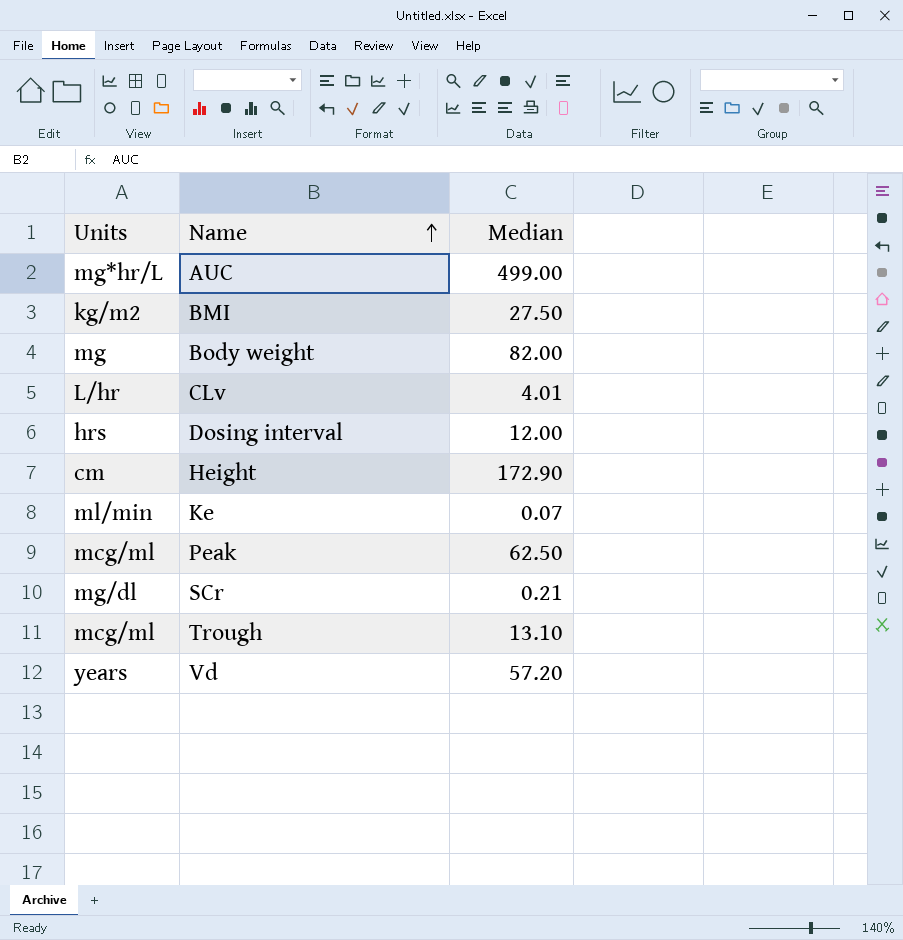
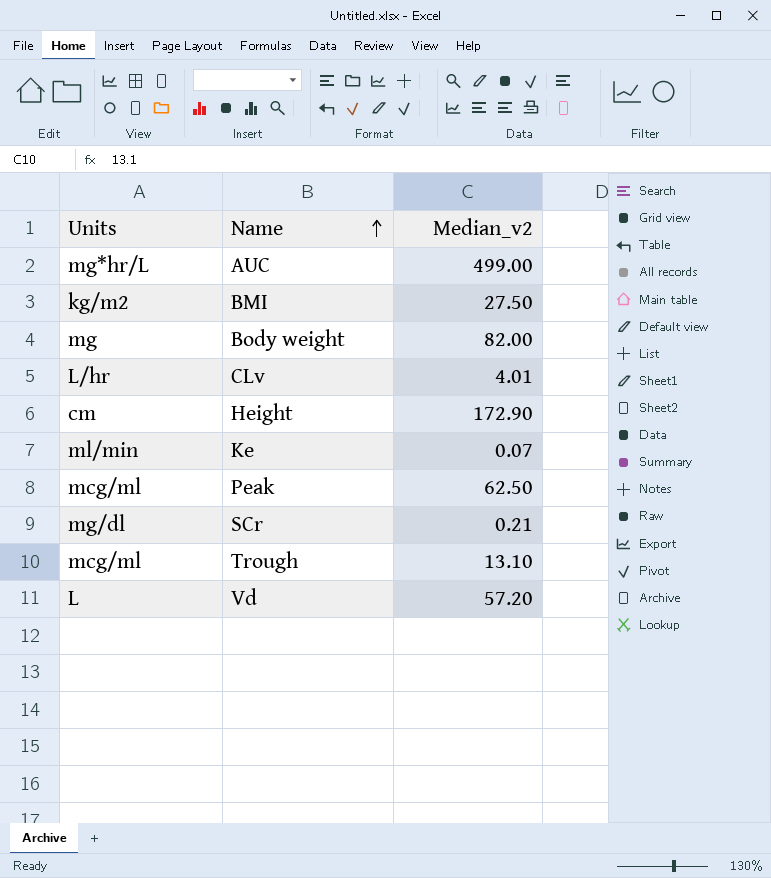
column name: Median -> Median_v2
row Dosing interval: hrs | 12.00 -> none
Vd | Units: years -> L

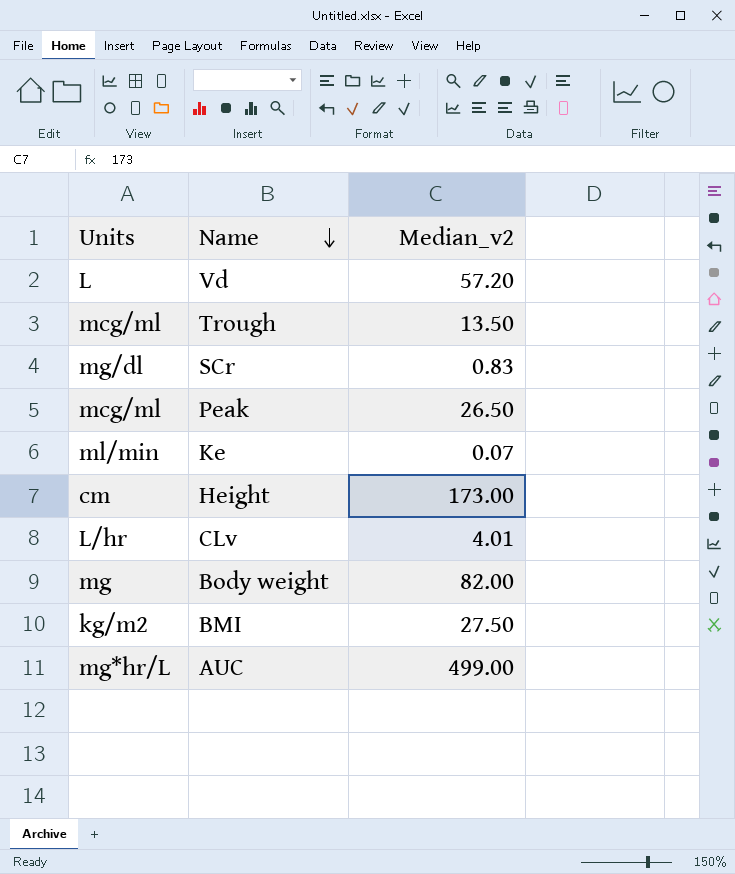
row order: Name ascending -> Name descending
Trough | Median_v2: 13.10 -> 13.50
SCr | Median_v2: 0.21 -> 0.83
Peak | Median_v2: 62.50 -> 26.50
Height | Median_v2: 172.90 -> 173.00

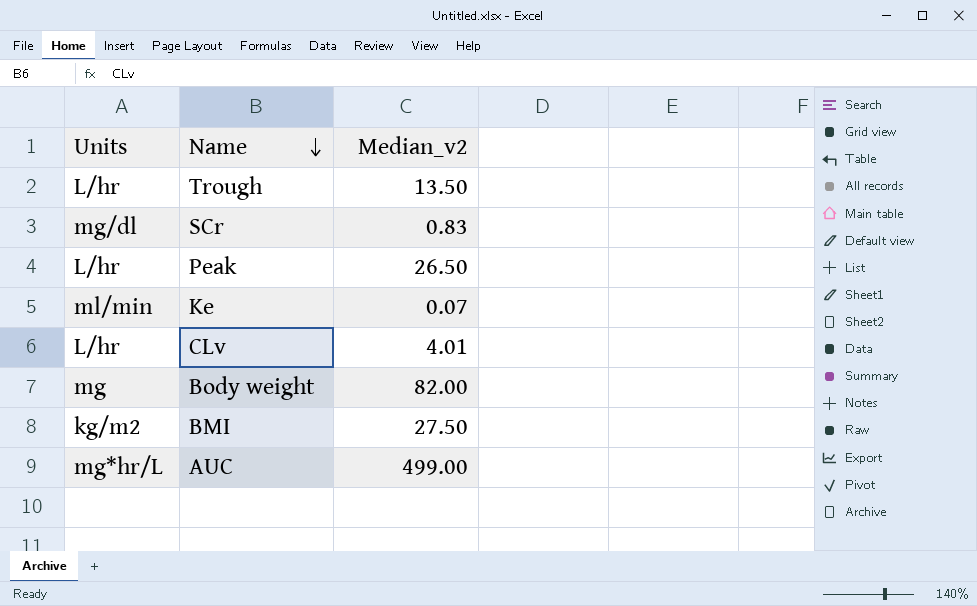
row Vd: L | 57.20 -> none
row Height: cm | 173.00 -> none
Trough | Units: mcg/ml -> L/hr
Peak | Units: mcg/ml -> L/hr

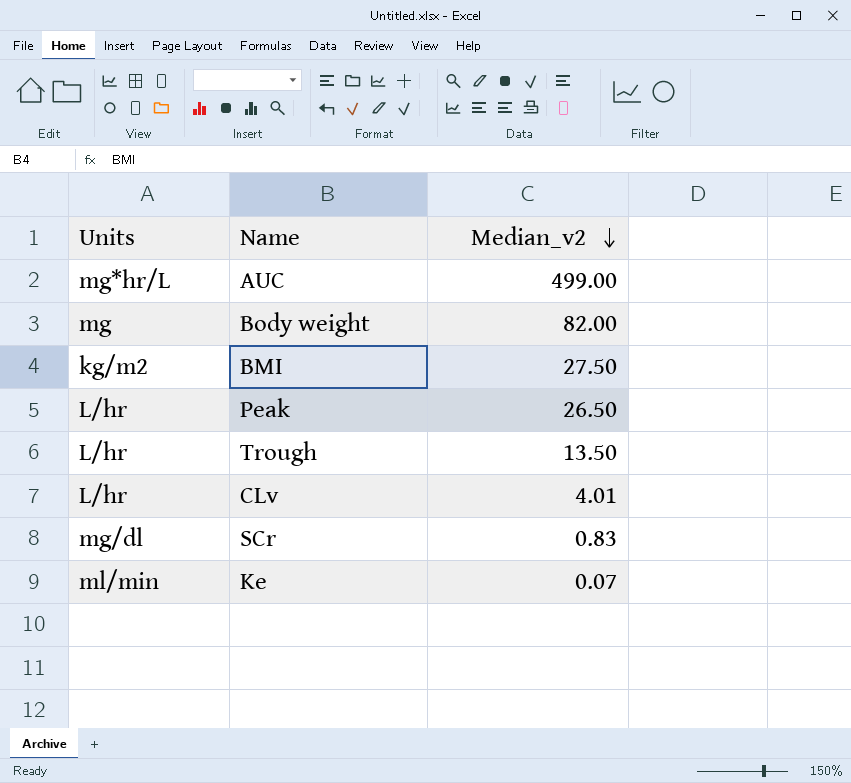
row order: Name descending -> Median_v2 descending

